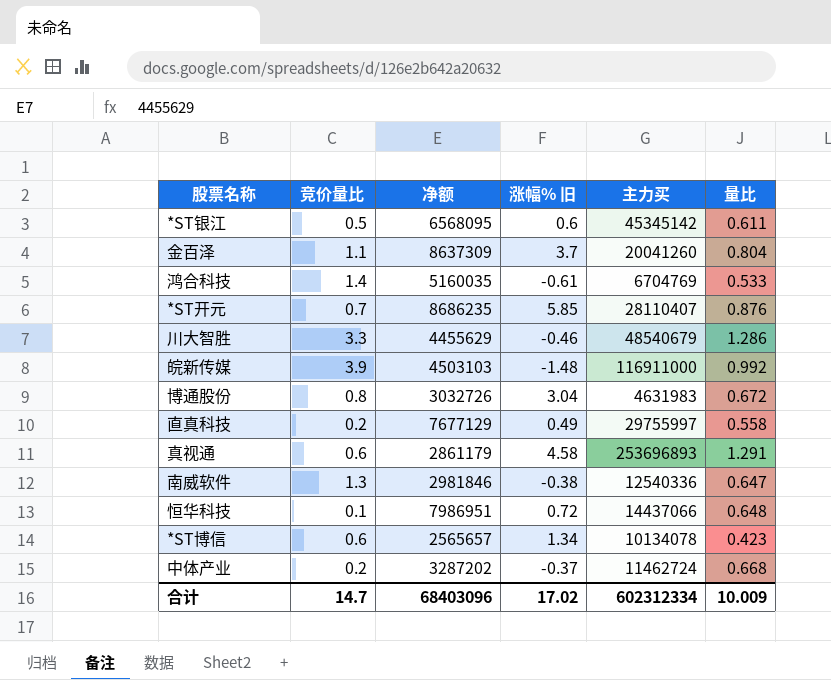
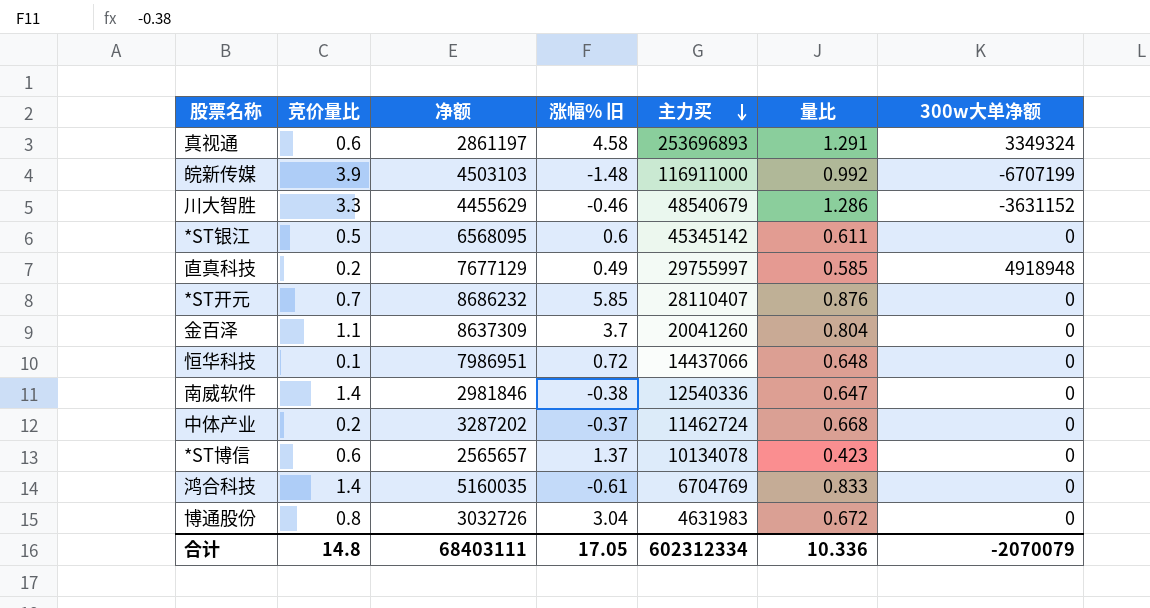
row order: none -> 主力买 descending
column 300w大单净额 | position: none -> 7
真视通 | 净额: 2861179 -> 2861197
直真科技 | 量比: 0.558 -> 0.585
*ST开元 | 净额: 8686235 -> 8686232
南威软件 | 竞价量比: 1.3 -> 1.4
*ST博信 | 涨幅% 旧: 1.34 -> 1.37
鸿合科技 | 量比: 0.533 -> 0.833
合计 | 竞价量比: 14.7 -> 14.8
合计 | 净额: 68403096 -> 68403111
合计 | 涨幅% 旧: 17.02 -> 17.05
合计 | 量比: 10.009 -> 10.336

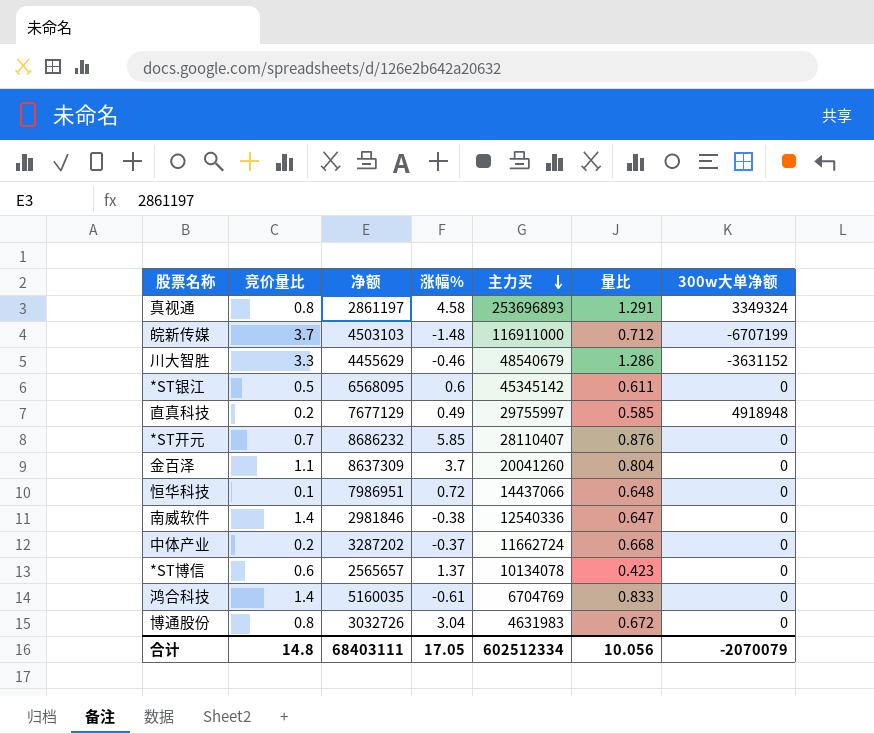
column name: 涨幅% 旧 -> 涨幅%
真视通 | 竞价量比: 0.6 -> 0.8
皖新传媒 | 竞价量比: 3.9 -> 3.7
皖新传媒 | 量比: 0.992 -> 0.712
中体产业 | 主力买: 11462724 -> 11662724
合计 | 主力买: 602312334 -> 602512334
合计 | 量比: 10.336 -> 10.056

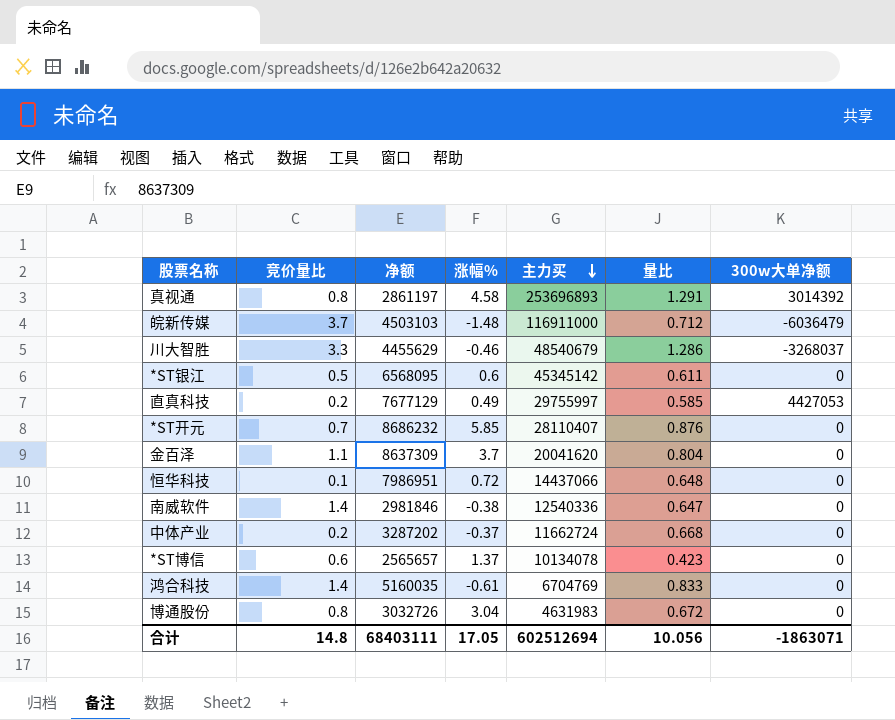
真视通 | 300w大单净额: 3349324 -> 3014392
皖新传媒 | 300w大单净额: -6707199 -> -6036479
川大智胜 | 300w大单净额: -3631152 -> -3268037
直真科技 | 300w大单净额: 4918948 -> 4427053
金百泽 | 主力买: 20041260 -> 20041620
合计 | 主力买: 602512334 -> 602512694
合计 | 300w大单净额: -2070079 -> -1863071

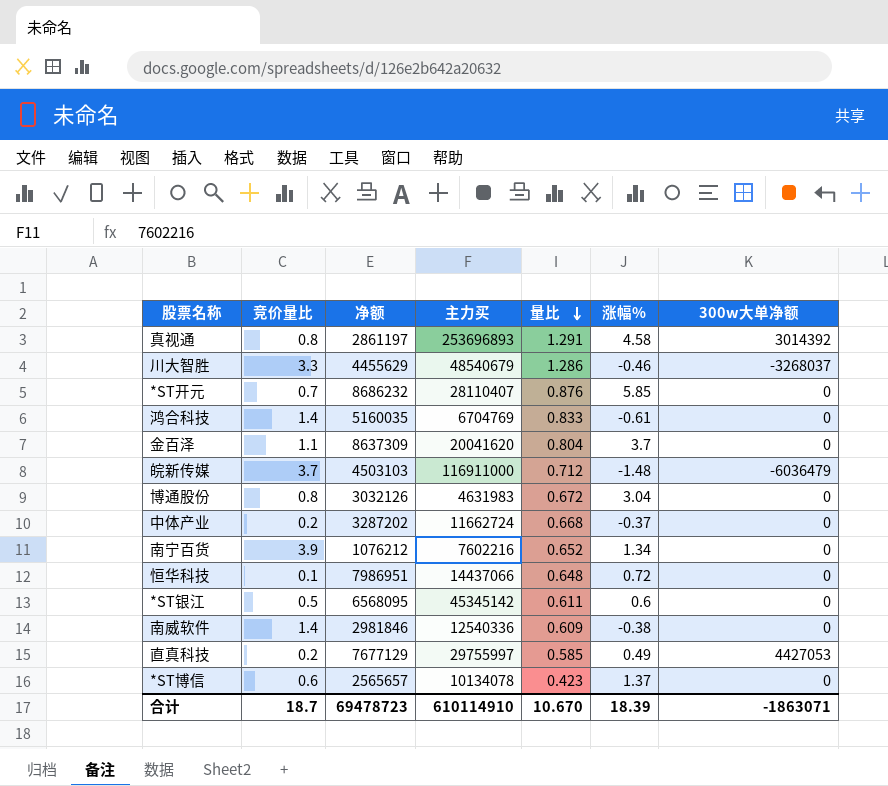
row order: 主力买 descending -> 量比 descending
column 涨幅% | position: 4 -> 6
博通股份 | 净额: 3032726 -> 3032126
row 南宁百货: none -> 3.9 | 1076212 | 7602216 | 0.652 | 1.34 | 0
南威软件 | 量比: 0.647 -> 0.609
合计 | 竞价量比: 14.8 -> 18.7
合计 | 净额: 68403111 -> 69478723
合计 | 主力买: 602512694 -> 610114910
合计 | 量比: 10.056 -> 10.670
合计 | 涨幅%: 17.05 -> 18.39

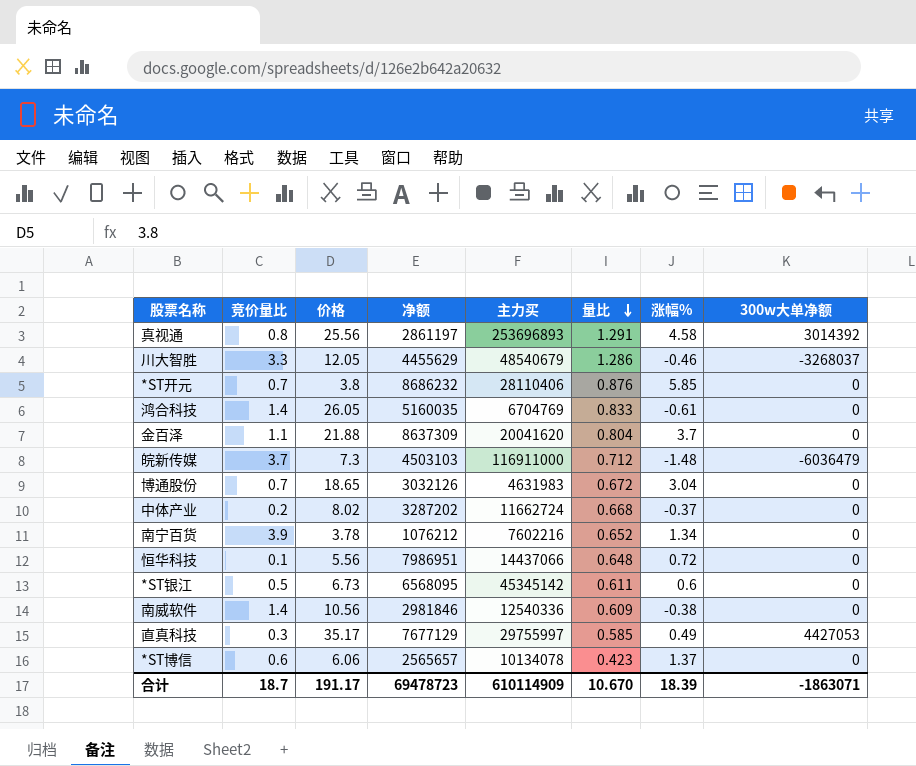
column 价格 | position: none -> 3
*ST开元 | 主力买: 28110407 -> 28110406
博通股份 | 竞价量比: 0.8 -> 0.7
直真科技 | 竞价量比: 0.2 -> 0.3
合计 | 主力买: 610114910 -> 610114909

